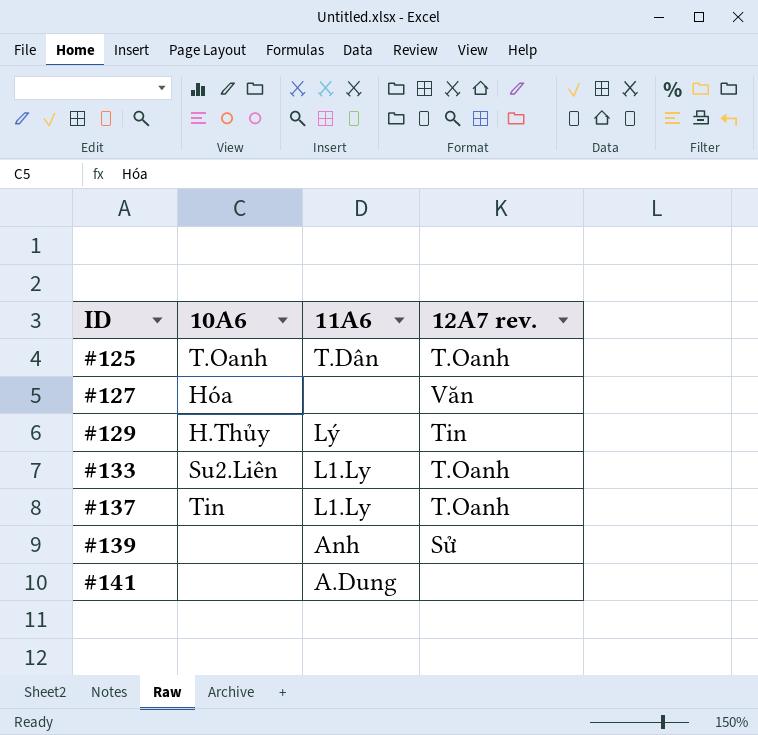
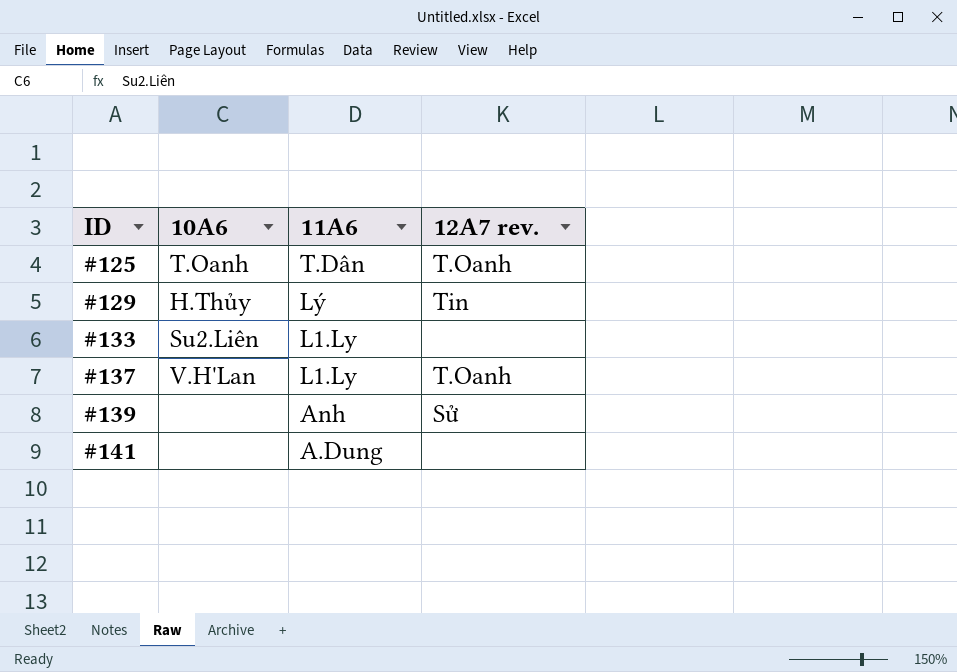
row #127: Hóa | none | Văn -> none
#133 | 12A7 rev.: T.Oanh -> none
#137 | 10A6: Tin -> V.H'Lan

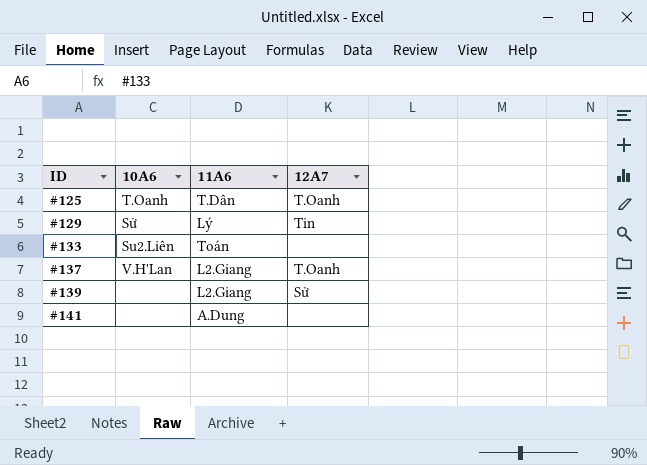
column name: 12A7 rev. -> 12A7
#129 | 10A6: H.Thủy -> Sử
#133 | 11A6: L1.Ly -> Toán
#137 | 11A6: L1.Ly -> L2.Giang
#139 | 11A6: Anh -> L2.Giang

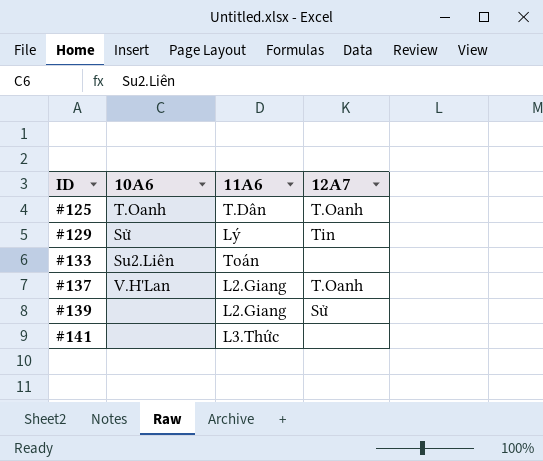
#141 | 11A6: A.Dung -> L3.Thức

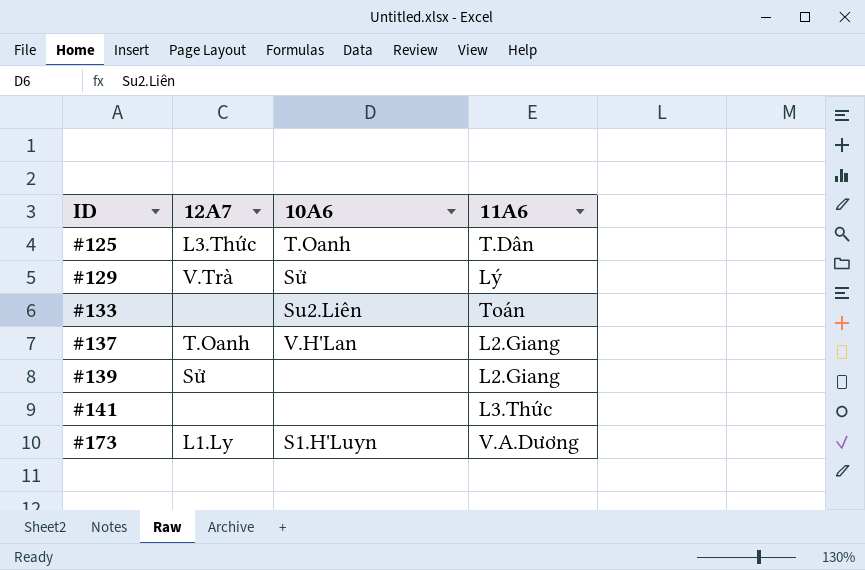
column 12A7 | position: 4 -> 2
#125 | 12A7: T.Oanh -> L3.Thức
#129 | 12A7: Tin -> V.Trà
row #173: none -> L1.Ly | S1.H'Luyn | V.A.Dương

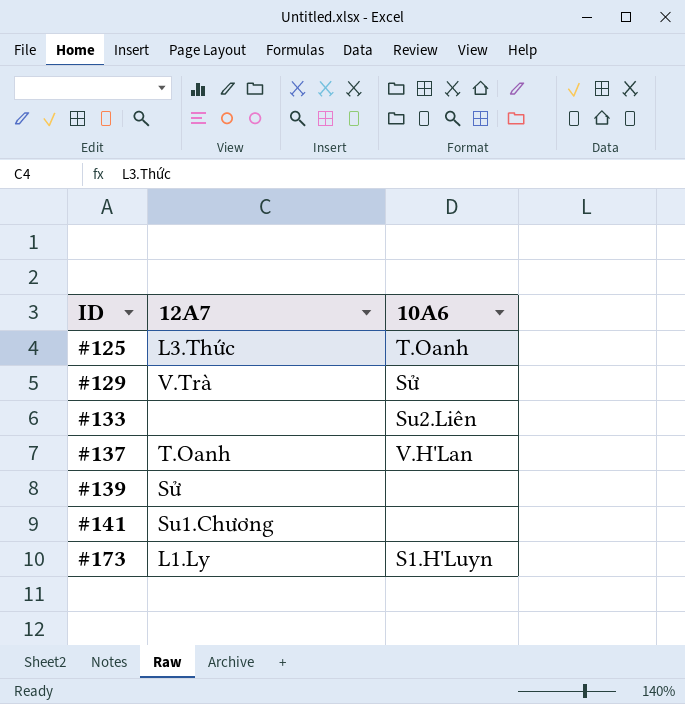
column 11A6 | position: 4 -> none
#141 | 12A7: none -> Su1.Chương

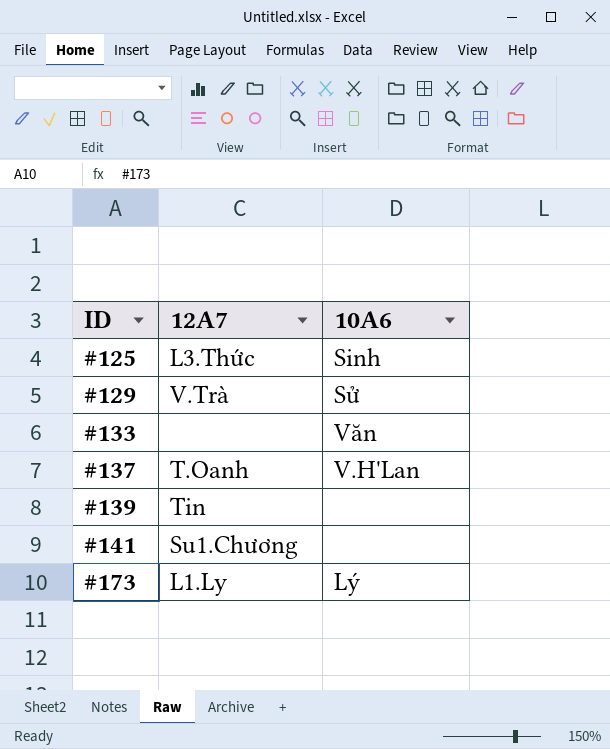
#125 | 10A6: T.Oanh -> Sinh
#133 | 10A6: Su2.Liên -> Văn
#139 | 12A7: Sử -> Tin
#173 | 10A6: S1.H'Luyn -> Lý

